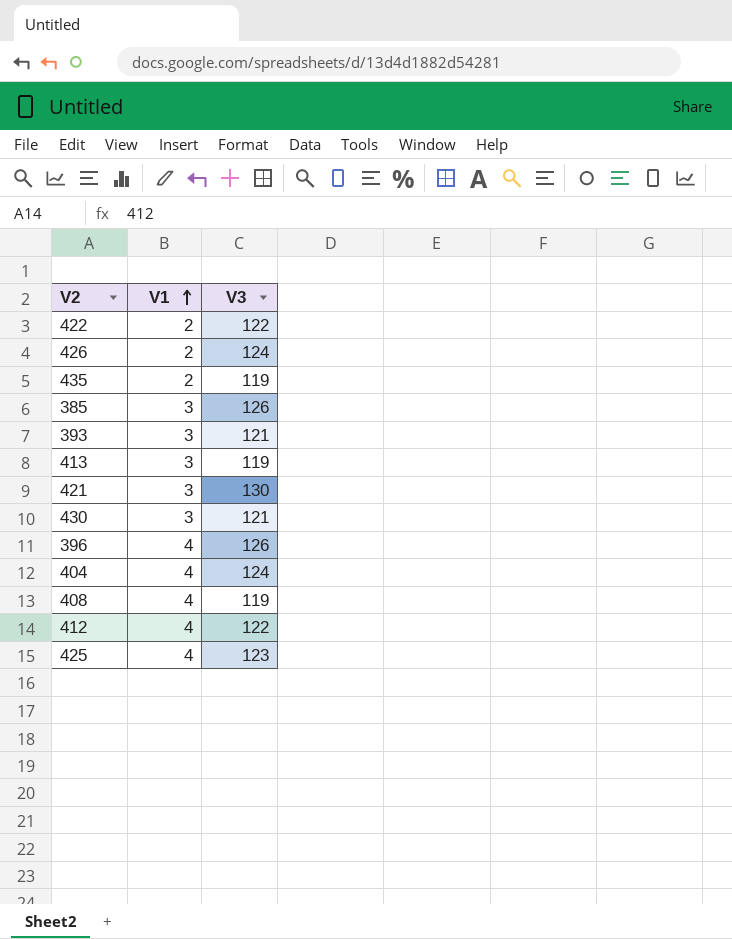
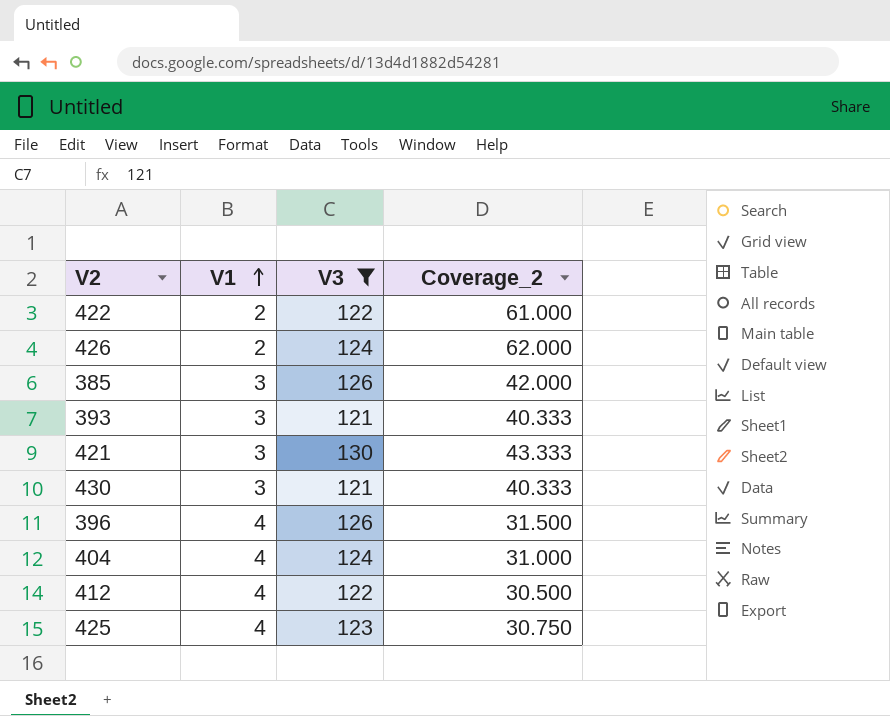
filter: none -> V3 != 119
column Coverage_2 | formula: none -> [V3] / [V1]

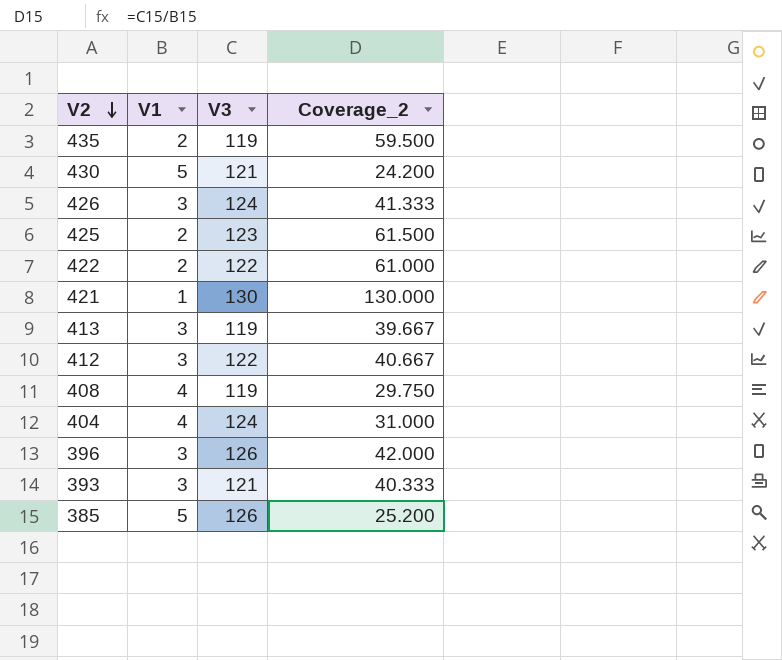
filter: V3 != 119 -> none
row order: V1 ascending -> V2 descending
430 | V1: 3 -> 5
430 | Coverage_2: 40.333 -> 24.200
426 | V1: 2 -> 3
426 | Coverage_2: 62.000 -> 41.333
425 | V1: 4 -> 2
425 | Coverage_2: 30.750 -> 61.500
421 | V1: 3 -> 1
421 | Coverage_2: 43.333 -> 130.000
412 | V1: 4 -> 3
412 | Coverage_2: 30.500 -> 40.667
396 | V1: 4 -> 3
396 | Coverage_2: 31.500 -> 42.000
385 | V1: 3 -> 5
385 | Coverage_2: 42.000 -> 25.200

